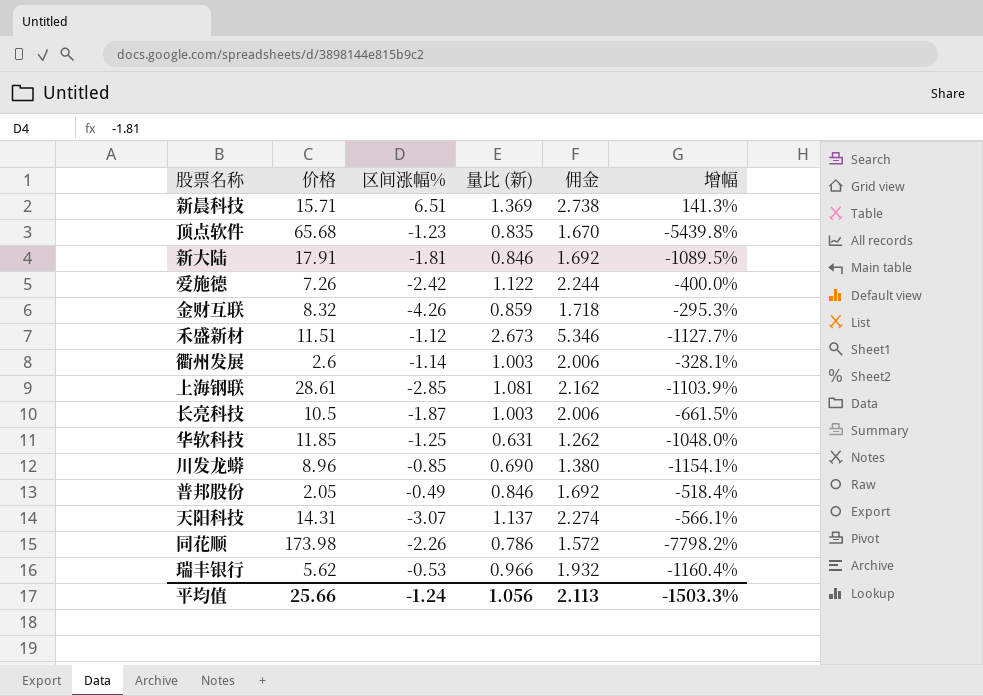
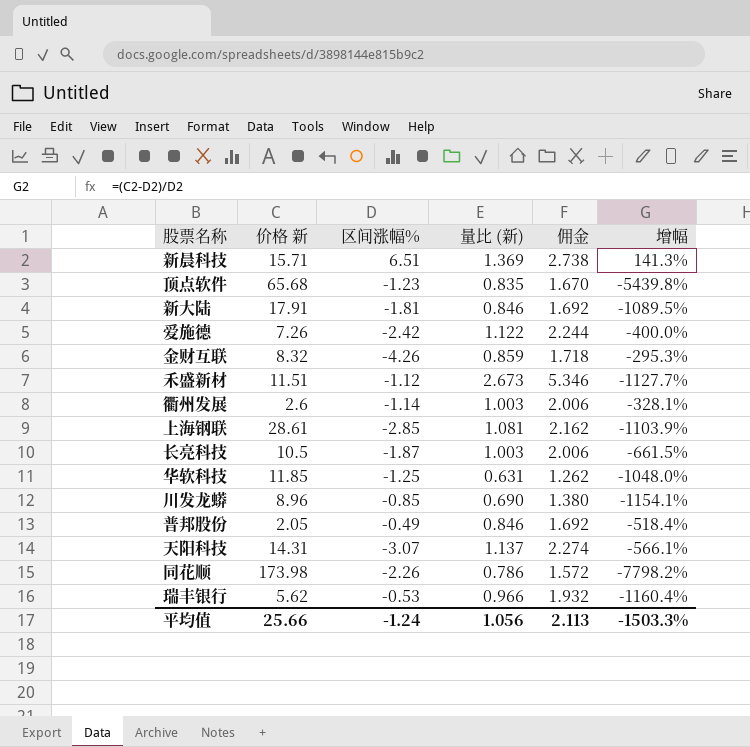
column name: 价格 -> 价格 新

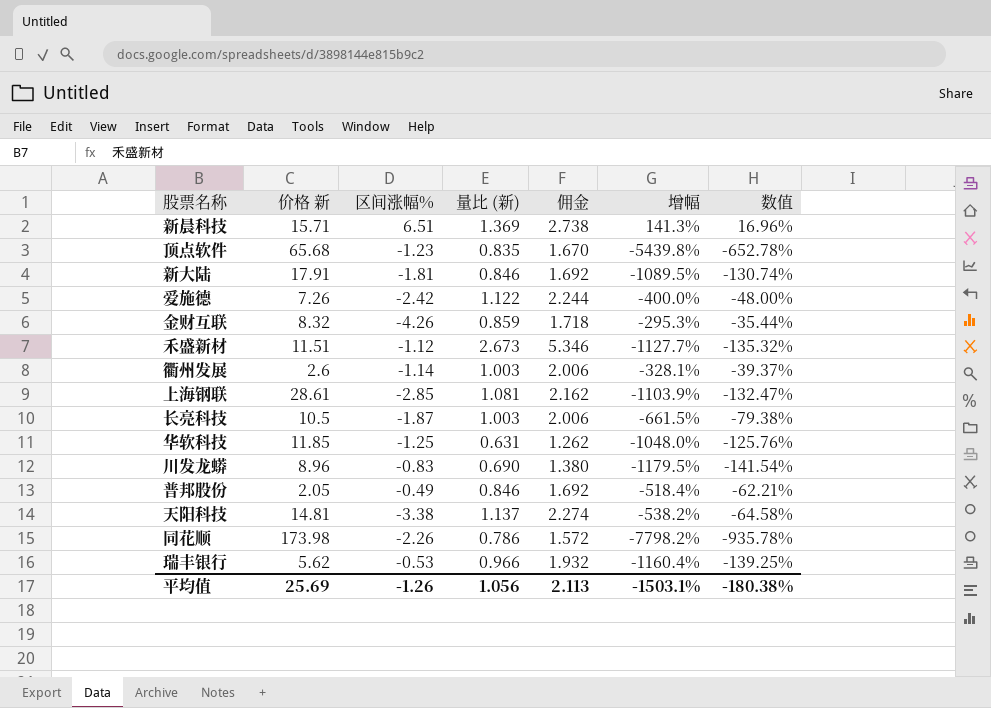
column 数值 | formula: none -> [增幅] * 0.12
川发龙蟒 | 区间涨幅%: -0.85 -> -0.83
川发龙蟒 | 增幅: -1154.1% -> -1179.5%
天阳科技 | 价格 新: 14.31 -> 14.81
天阳科技 | 区间涨幅%: -3.07 -> -3.38
天阳科技 | 增幅: -566.1% -> -538.2%
平均值 | 价格 新: 25.66 -> 25.69
平均值 | 区间涨幅%: -1.24 -> -1.26
平均值 | 增幅: -1503.3% -> -1503.1%

